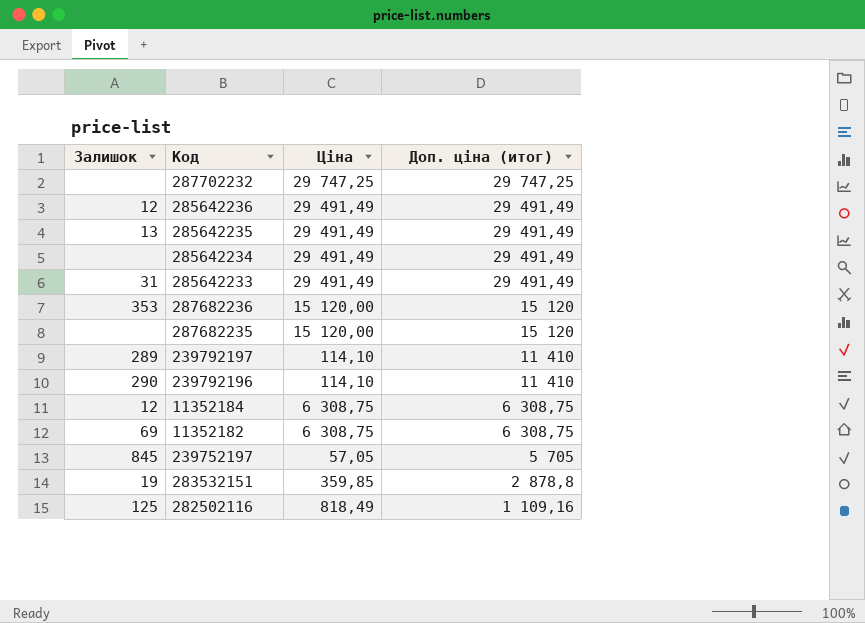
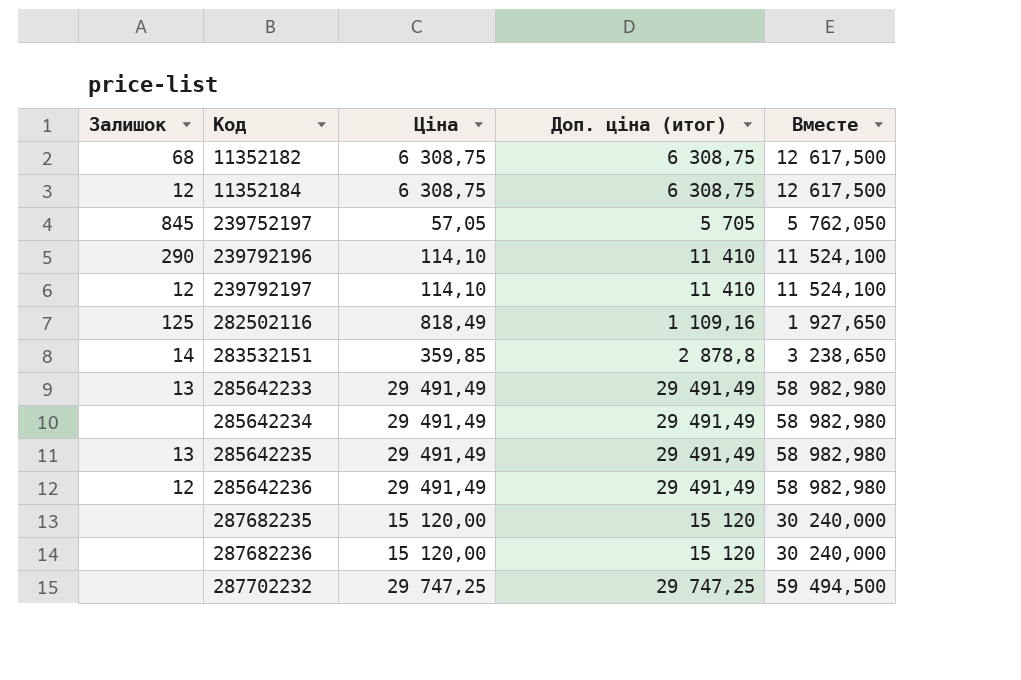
row order: Доп. ціна (итог) descending -> Код ascending
column Вместе | formula: none -> [Ціна] + [Доп. ціна (итог)]
11352182 | Залишок: 69 -> 68
239792197 | Залишок: 289 -> 12
283532151 | Залишок: 19 -> 14
285642233 | Залишок: 31 -> 13
287682236 | Залишок: 353 -> none

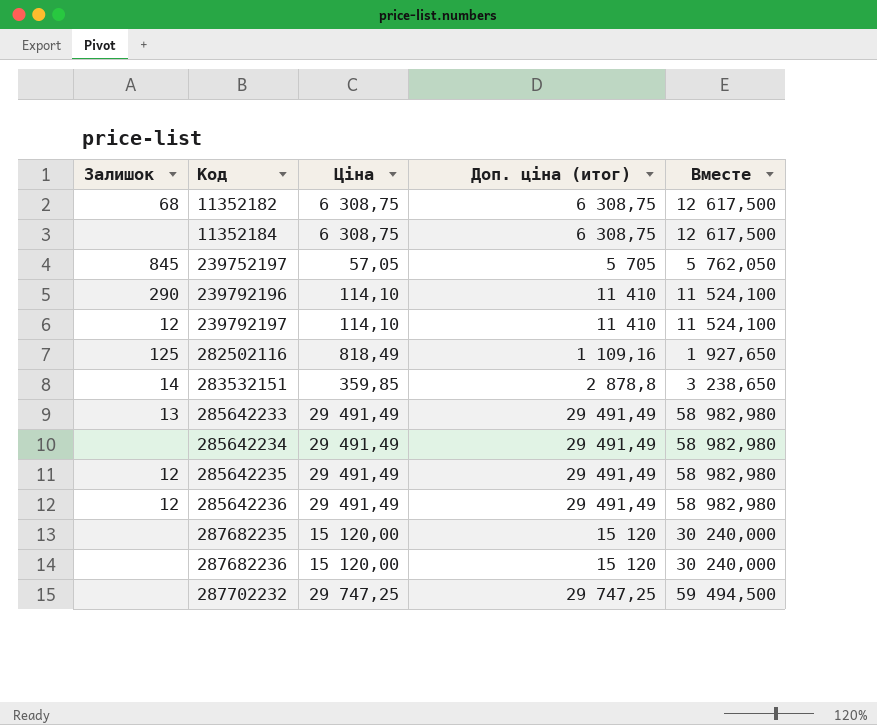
11352184 | Залишок: 12 -> none
285642235 | Залишок: 13 -> 12

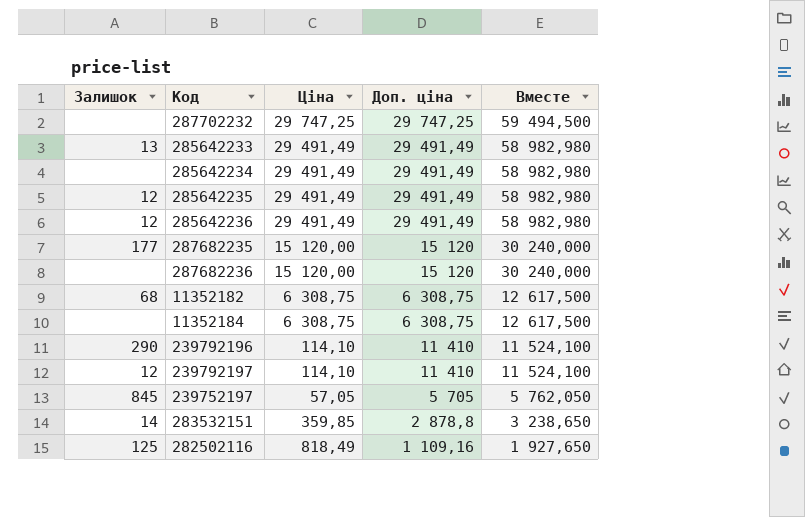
row order: Код ascending -> Вместе descending
column name: Доп. ціна (итог) -> Доп. ціна
287682235 | Залишок: none -> 177

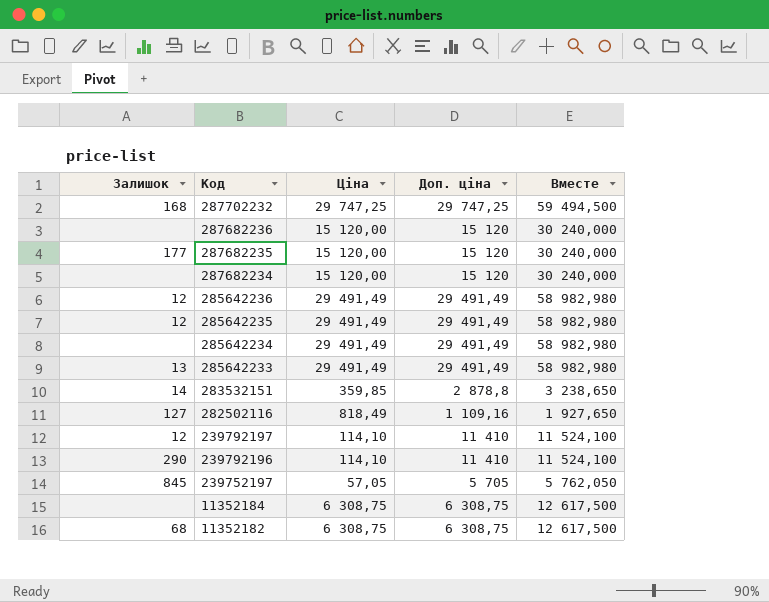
row order: Вместе descending -> Код descending
287702232 | Залишок: none -> 168
row 287682234: none -> none | 15 120,00 | 15 120 | 30 240,000
282502116 | Залишок: 125 -> 127

